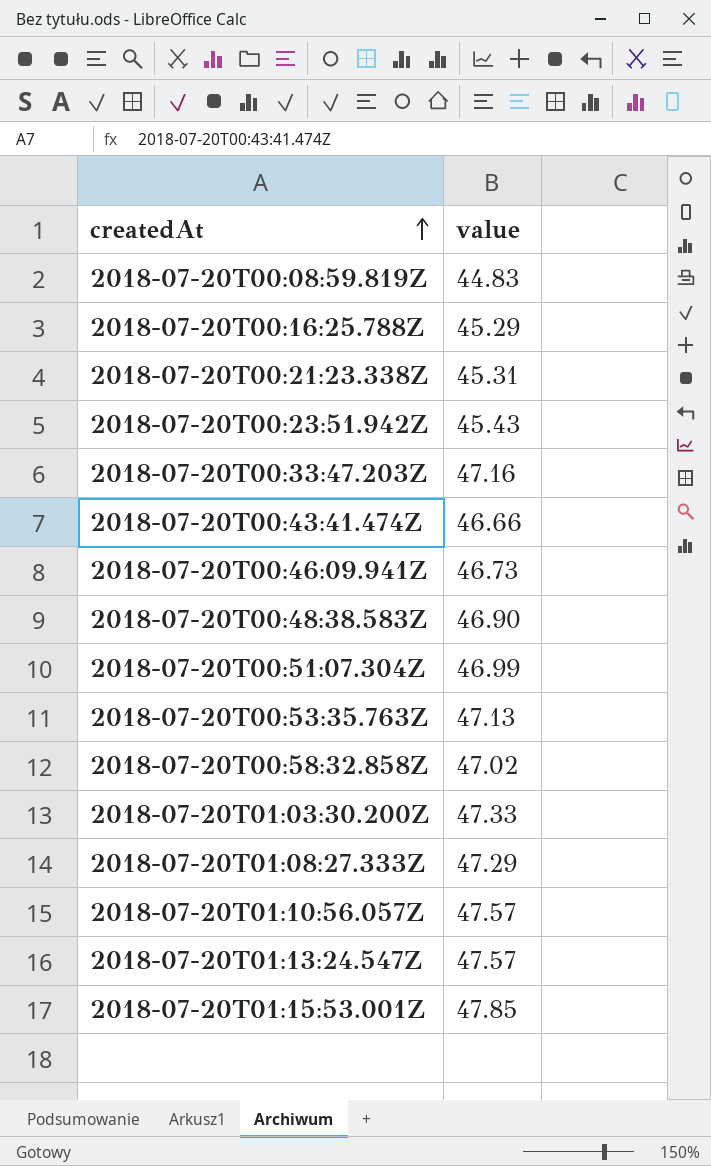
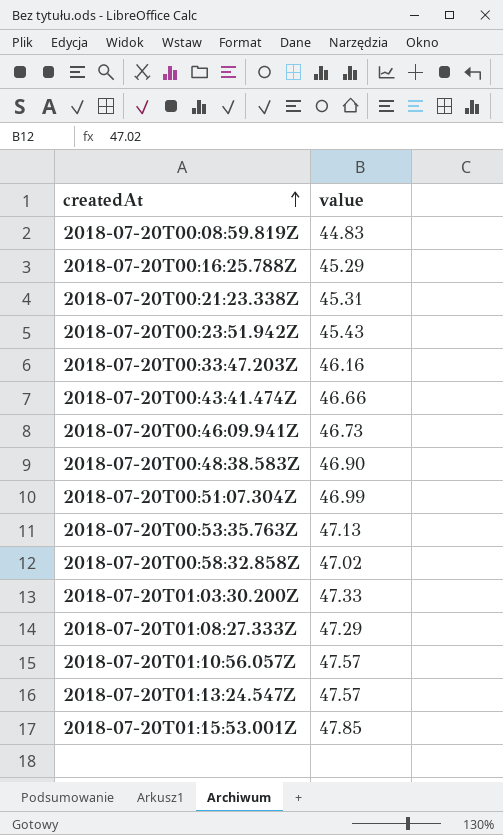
2018-07-20T00:33:47.203Z | value: 47.16 -> 46.16

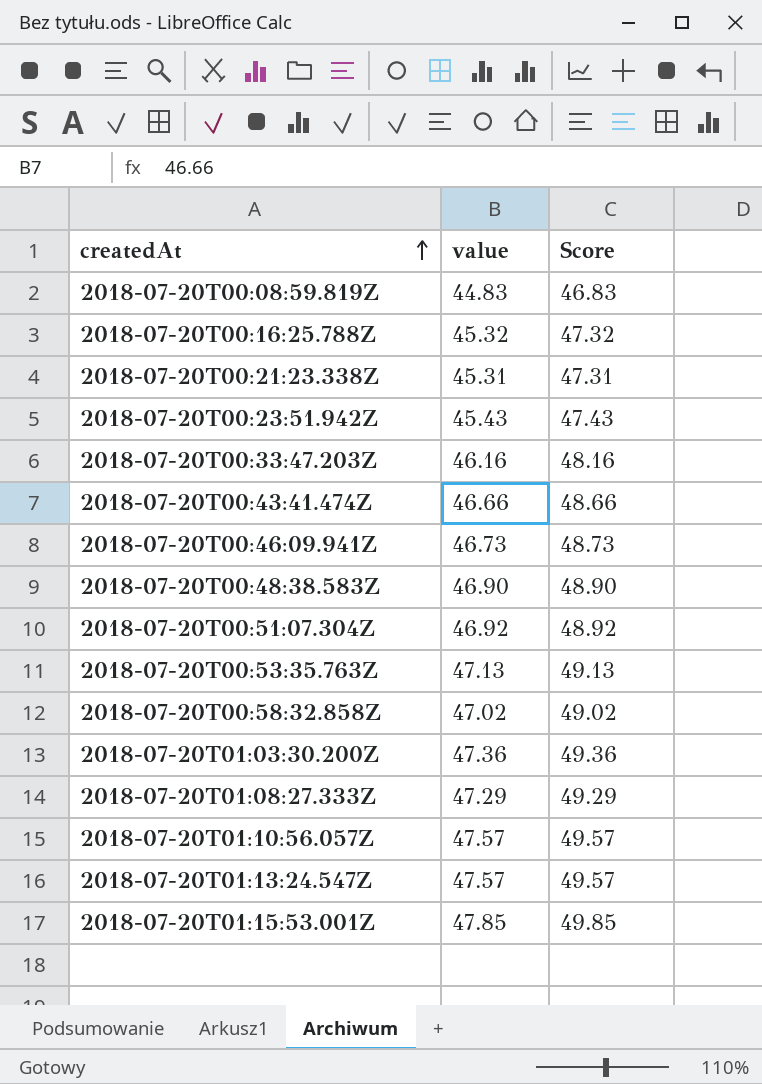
column Score | formula: none -> [value] + 2
2018-07-20T00:16:25.788Z | value: 45.29 -> 45.32
2018-07-20T00:51:07.304Z | value: 46.99 -> 46.92
2018-07-20T01:03:30.200Z | value: 47.33 -> 47.36

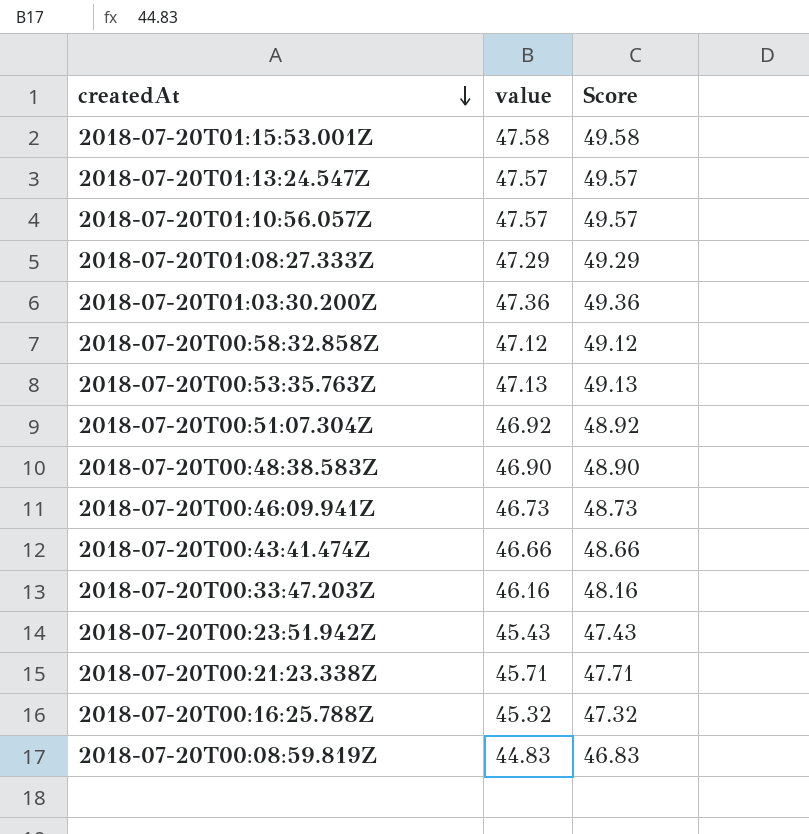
row order: createdAt ascending -> createdAt descending
2018-07-20T01:15:53.001Z | value: 47.85 -> 47.58
2018-07-20T01:15:53.001Z | Score: 49.85 -> 49.58
2018-07-20T00:58:32.858Z | value: 47.02 -> 47.12
2018-07-20T00:58:32.858Z | Score: 49.02 -> 49.12
2018-07-20T00:21:23.338Z | value: 45.31 -> 45.71
2018-07-20T00:21:23.338Z | Score: 47.31 -> 47.71

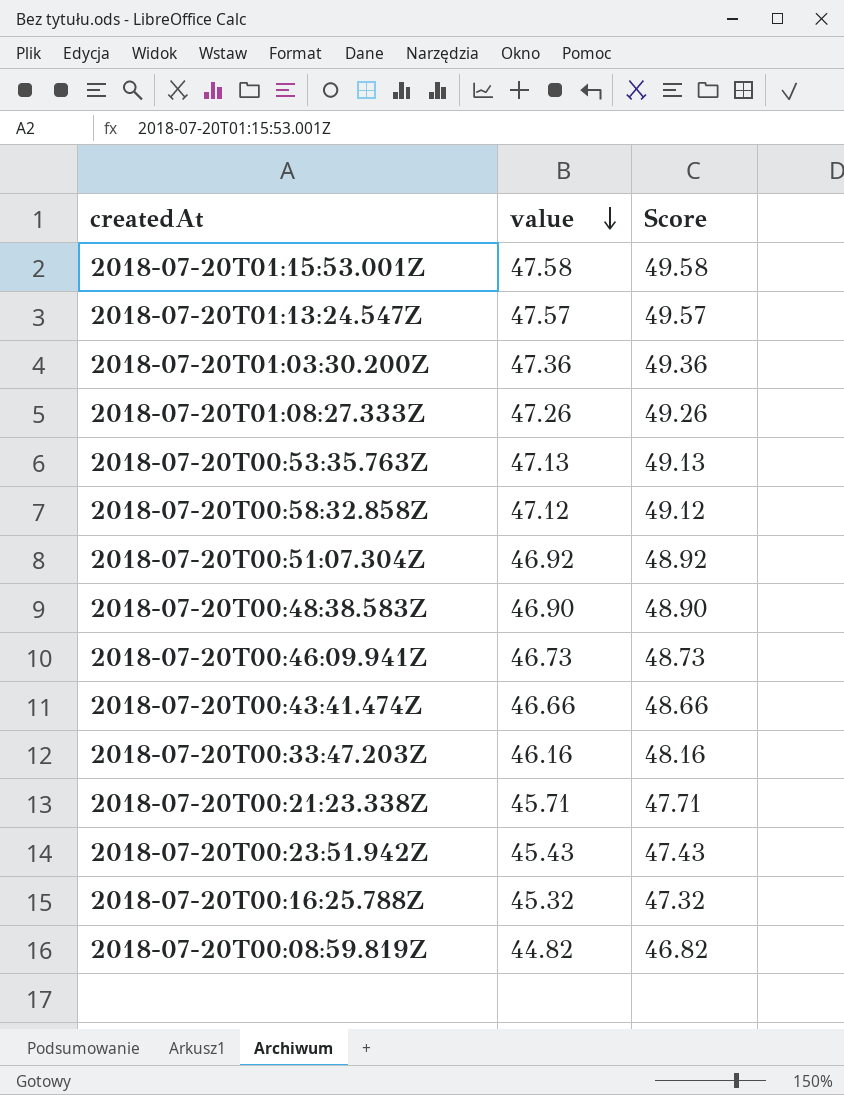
row order: createdAt descending -> value descending
row 2018-07-20T01:10:56.057Z: 47.57 | 49.57 -> none
2018-07-20T01:08:27.333Z | value: 47.29 -> 47.26
2018-07-20T01:08:27.333Z | Score: 49.29 -> 49.26
2018-07-20T00:08:59.819Z | value: 44.83 -> 44.82
2018-07-20T00:08:59.819Z | Score: 46.83 -> 46.82

